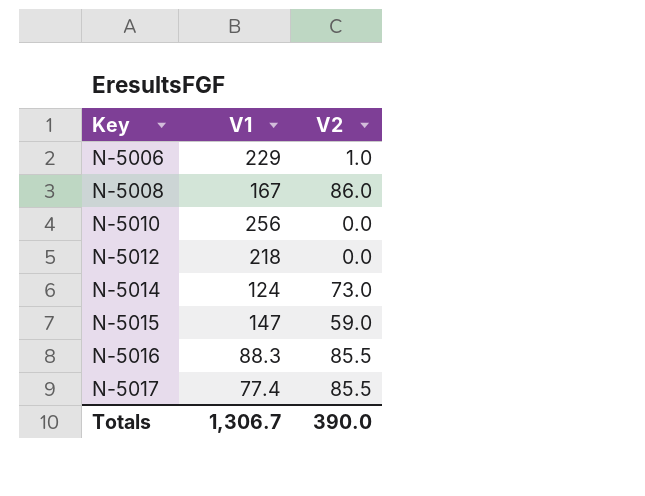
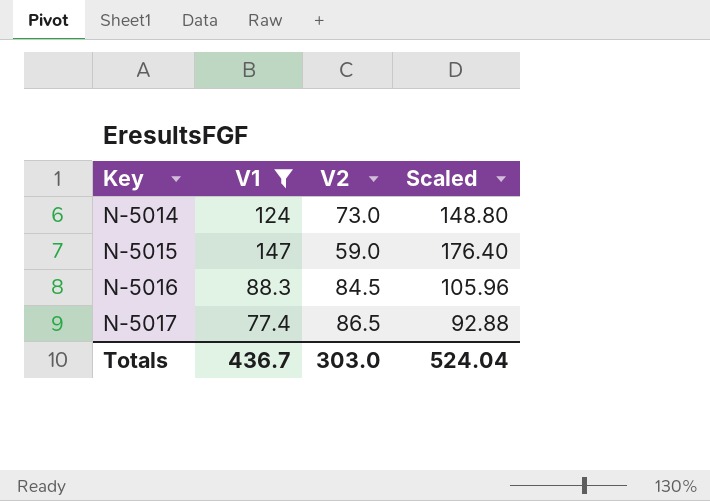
filter: none -> V1 <= 147
column Scaled | formula: none -> [V1] * 1.2
N-5016 | V2: 85.5 -> 84.5
N-5017 | V2: 85.5 -> 86.5
Totals | V1: 1,306.7 -> 436.7
Totals | V2: 390.0 -> 303.0

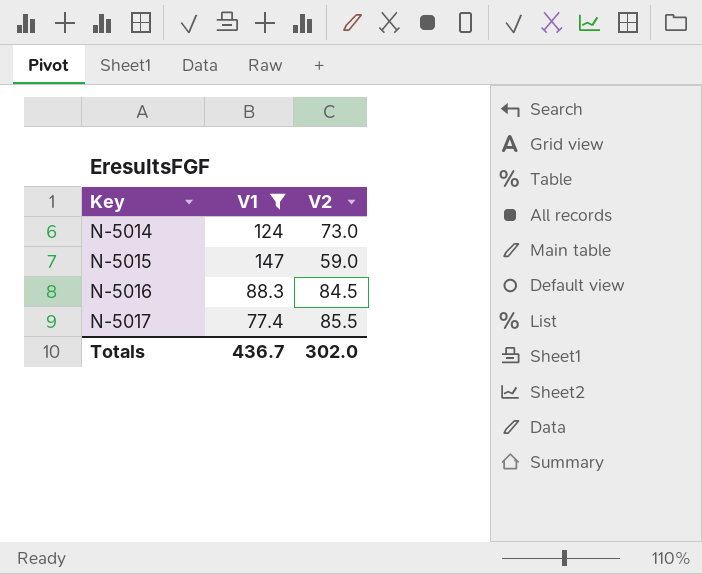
column Scaled | formula: [V1] * 1.2 -> none
N-5017 | V2: 86.5 -> 85.5
Totals | V2: 303.0 -> 302.0

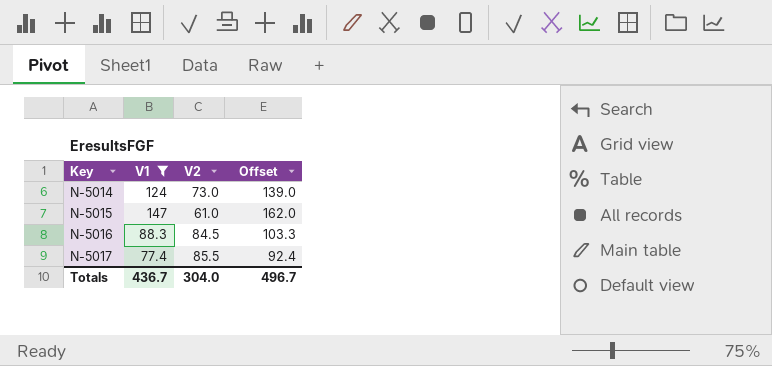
column Offset | formula: none -> [V1] + 15
N-5015 | V2: 59.0 -> 61.0
Totals | V2: 302.0 -> 304.0

